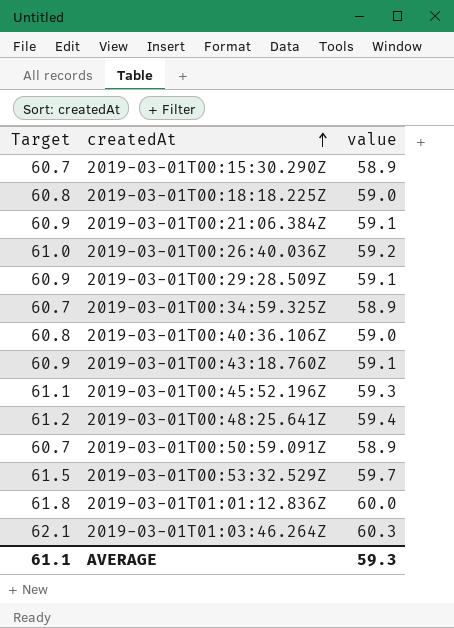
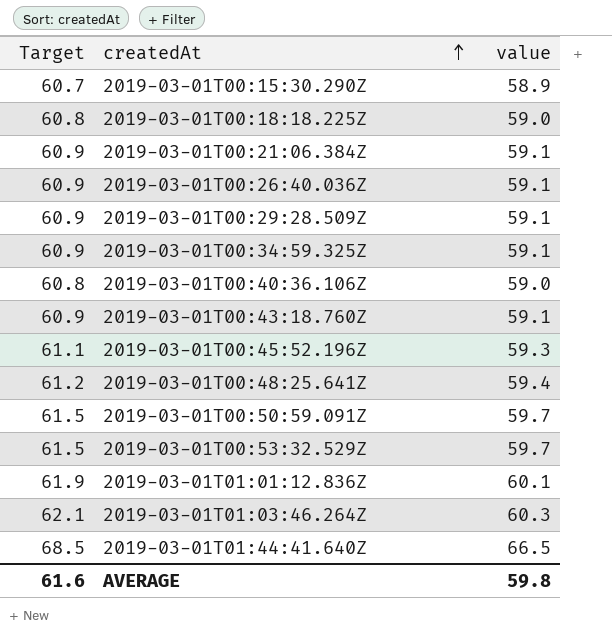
2019-03-01T00:26:40.036Z | Target: 61.0 -> 60.9
2019-03-01T00:26:40.036Z | value: 59.2 -> 59.1
2019-03-01T00:34:59.325Z | Target: 60.7 -> 60.9
2019-03-01T00:34:59.325Z | value: 58.9 -> 59.1
2019-03-01T00:50:59.091Z | Target: 60.7 -> 61.5
2019-03-01T00:50:59.091Z | value: 58.9 -> 59.7
2019-03-01T01:01:12.836Z | Target: 61.8 -> 61.9
2019-03-01T01:01:12.836Z | value: 60.0 -> 60.1
row 2019-03-01T01:44:41.640Z: none -> 68.5 | 66.5
AVERAGE | Target: 61.1 -> 61.6
AVERAGE | value: 59.3 -> 59.8

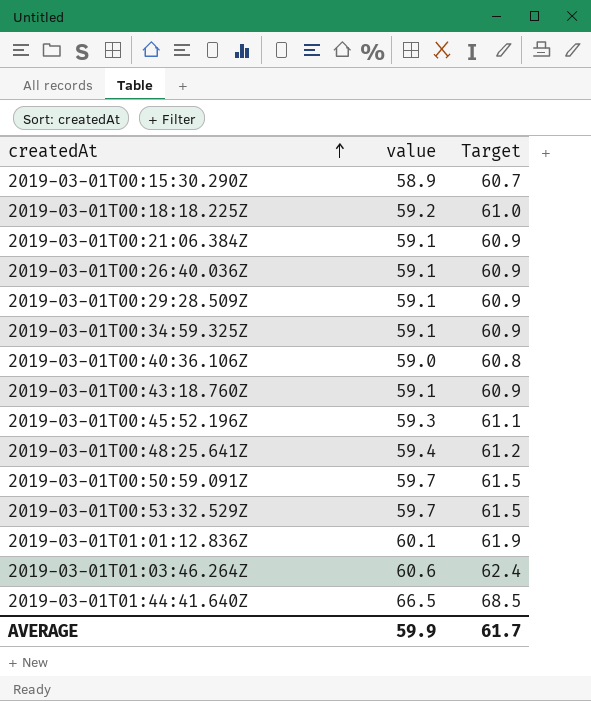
column Target | position: 1 -> 3
2019-03-01T00:18:18.225Z | value: 59.0 -> 59.2
2019-03-01T00:18:18.225Z | Target: 60.8 -> 61.0
2019-03-01T01:03:46.264Z | value: 60.3 -> 60.6
2019-03-01T01:03:46.264Z | Target: 62.1 -> 62.4
AVERAGE | value: 59.8 -> 59.9
AVERAGE | Target: 61.6 -> 61.7

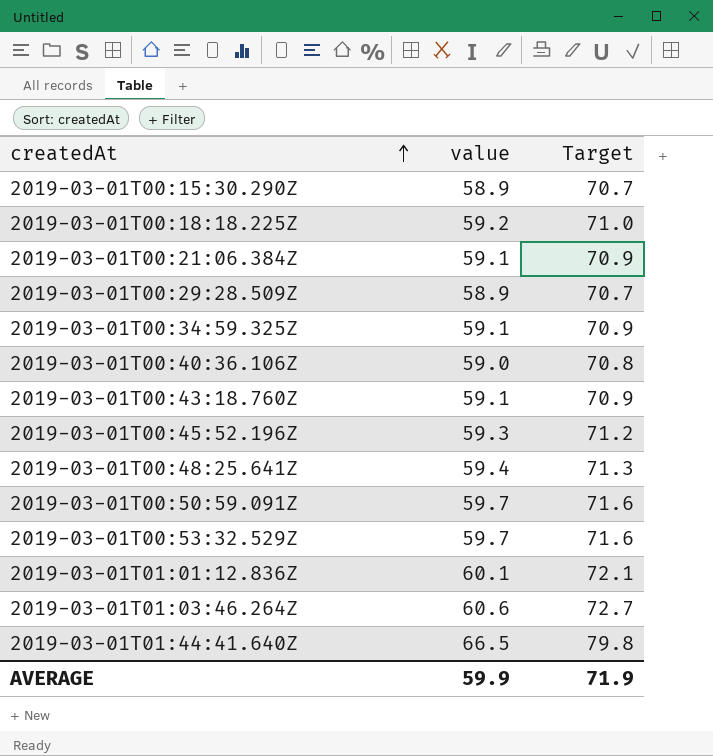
column Target | formula: [value] * 1.03 -> [value] * 1.2
row 2019-03-01T00:26:40.036Z: 59.1 | 60.9 -> none
2019-03-01T00:29:28.509Z | value: 59.1 -> 58.9
AVERAGE | Target: 61.7 -> 71.9

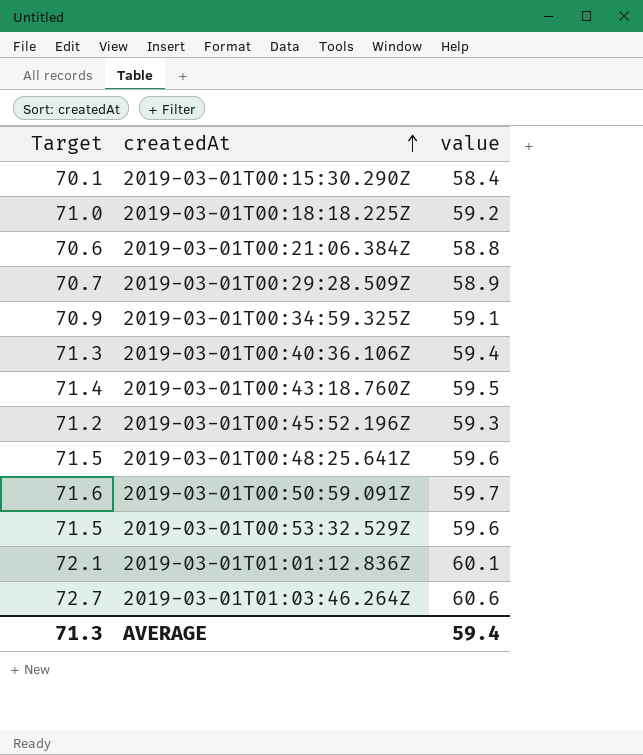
column Target | position: 3 -> 1
row 2019-03-01T01:44:41.640Z: 66.5 | 79.8 -> none
2019-03-01T00:15:30.290Z | Target: 70.7 -> 70.1
2019-03-01T00:15:30.290Z | value: 58.9 -> 58.4
2019-03-01T00:21:06.384Z | Target: 70.9 -> 70.6
2019-03-01T00:21:06.384Z | value: 59.1 -> 58.8
2019-03-01T00:40:36.106Z | Target: 70.8 -> 71.3
2019-03-01T00:40:36.106Z | value: 59.0 -> 59.4
2019-03-01T00:43:18.760Z | Target: 70.9 -> 71.4
2019-03-01T00:43:18.760Z | value: 59.1 -> 59.5
2019-03-01T00:48:25.641Z | Target: 71.3 -> 71.5
2019-03-01T00:48:25.641Z | value: 59.4 -> 59.6
2019-03-01T00:53:32.529Z | Target: 71.6 -> 71.5
2019-03-01T00:53:32.529Z | value: 59.7 -> 59.6
AVERAGE | Target: 71.9 -> 71.3
AVERAGE | value: 59.9 -> 59.4

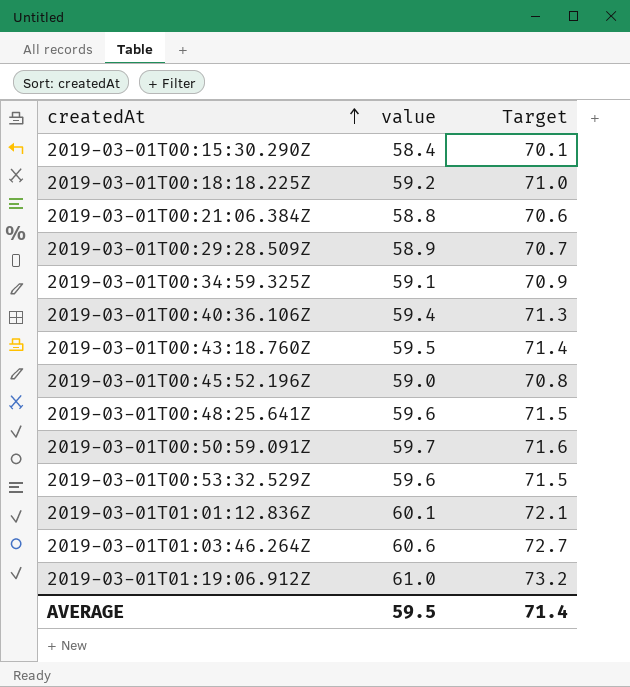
column Target | position: 1 -> 3
2019-03-01T00:45:52.196Z | value: 59.3 -> 59.0
2019-03-01T00:45:52.196Z | Target: 71.2 -> 70.8
row 2019-03-01T01:19:06.912Z: none -> 61.0 | 73.2
AVERAGE | value: 59.4 -> 59.5
AVERAGE | Target: 71.3 -> 71.4

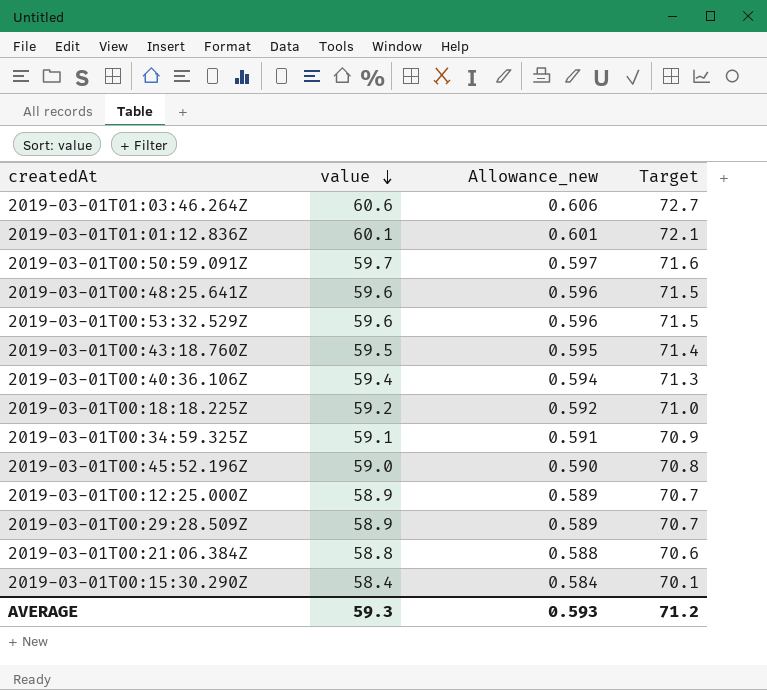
row order: createdAt ascending -> value descending
column Allowance_new | formula: none -> [value] * 0.01
row 2019-03-01T01:19:06.912Z: 61.0 | 73.2 -> none
row 2019-03-01T00:12:25.000Z: none -> 58.9 | 0.589 | 70.7
AVERAGE | value: 59.5 -> 59.3
AVERAGE | Target: 71.4 -> 71.2

